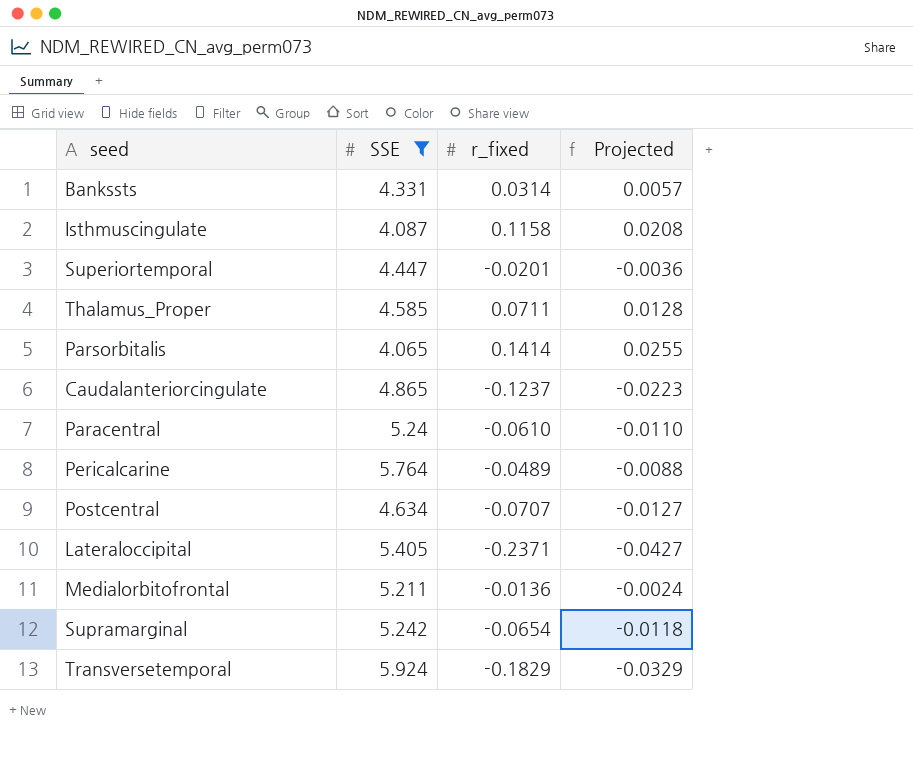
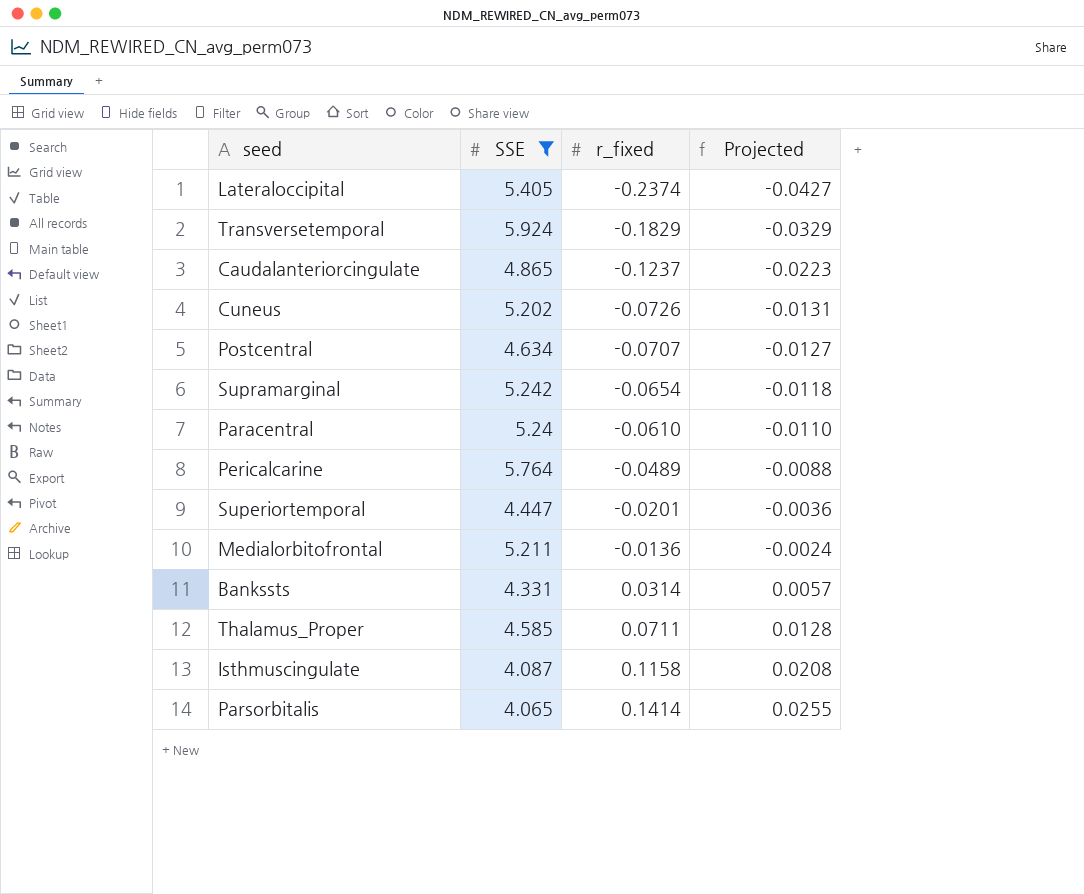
row order: none -> r_fixed ascending
Lateraloccipital | r_fixed: -0.2371 -> -0.2374
row Cuneus: none -> 5.202 | -0.0726 | -0.0131

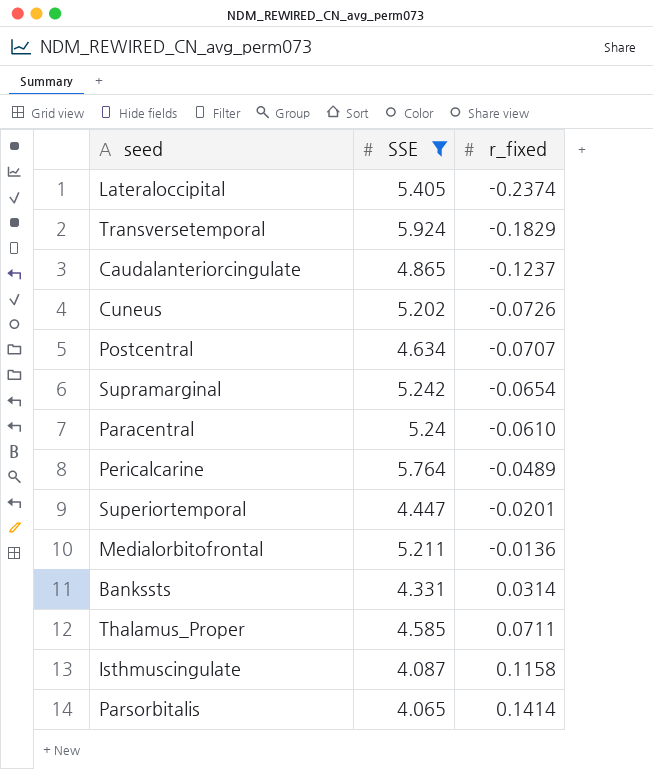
column Projected | formula: [r_fixed] * 0.18 -> none

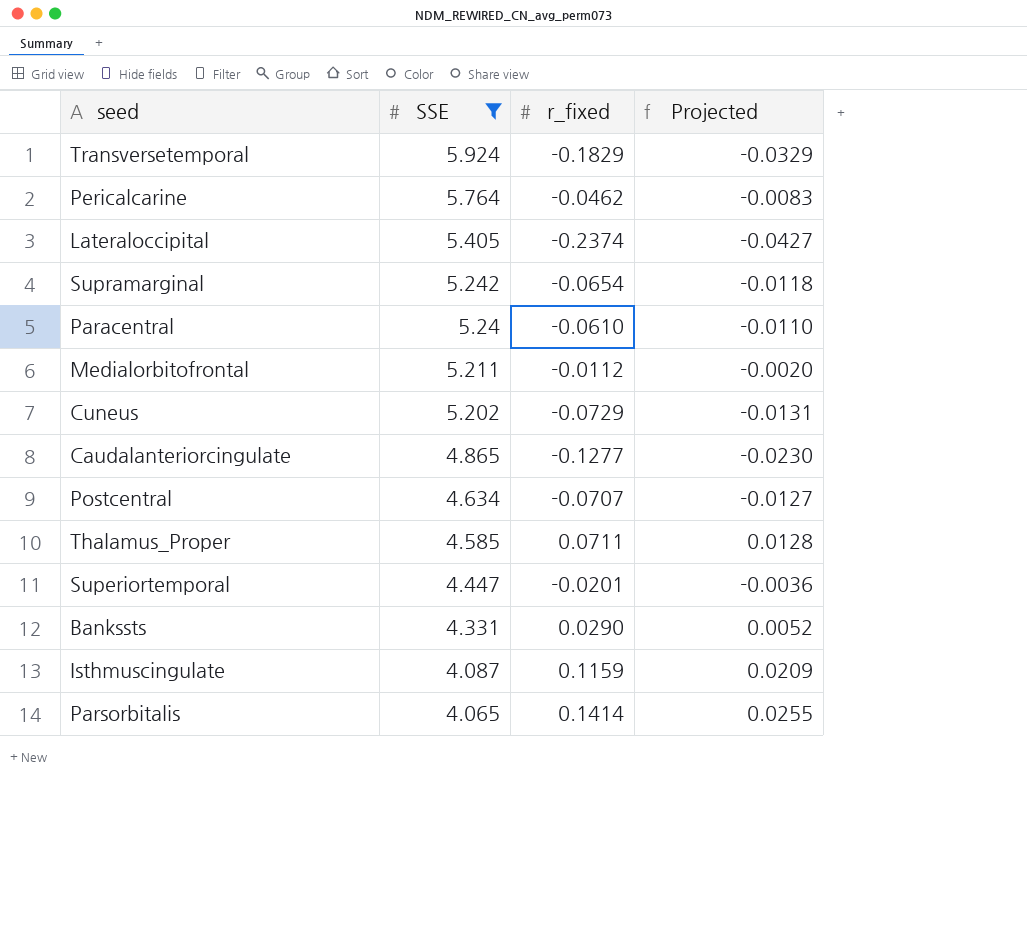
row order: r_fixed ascending -> SSE descending
column Projected | formula: none -> [r_fixed] * 0.18
Pericalcarine | r_fixed: -0.0489 -> -0.0462
Medialorbitofrontal | r_fixed: -0.0136 -> -0.0112
Cuneus | r_fixed: -0.0726 -> -0.0729
Caudalanteriorcingulate | r_fixed: -0.1237 -> -0.1277
Bankssts | r_fixed: 0.0314 -> 0.0290
Isthmuscingulate | r_fixed: 0.1158 -> 0.1159

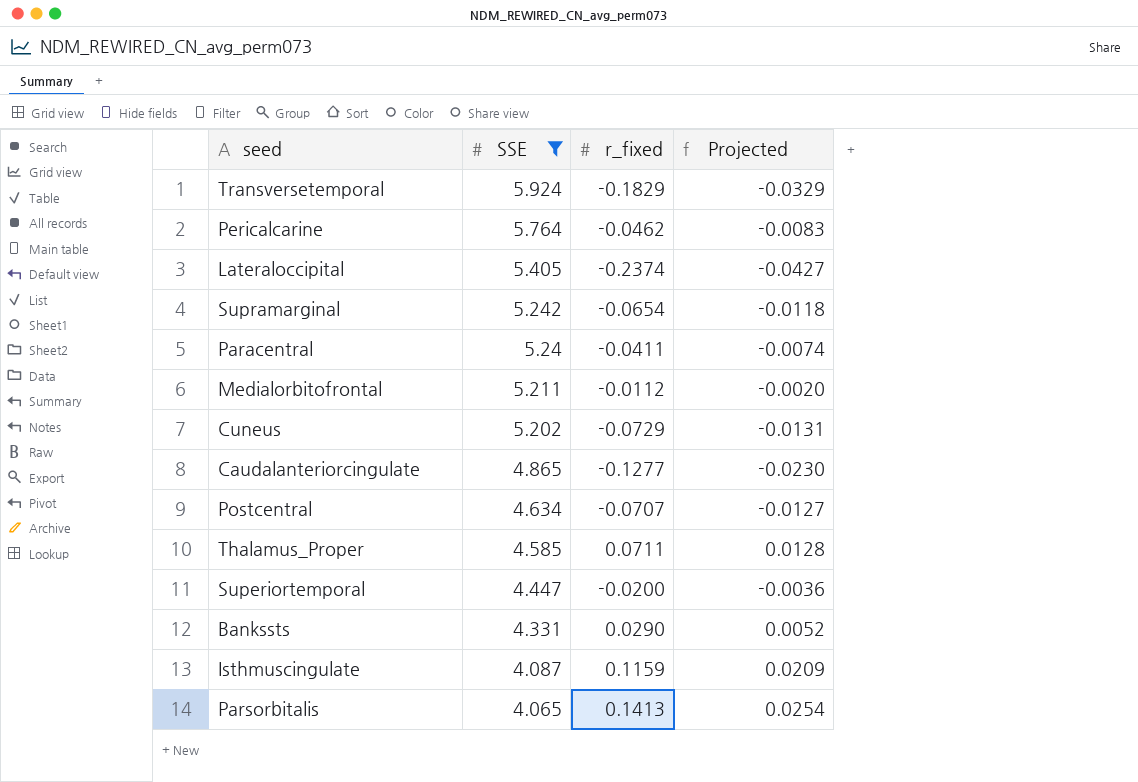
Paracentral | r_fixed: -0.0610 -> -0.0411
Paracentral | Projected: -0.0110 -> -0.0074
Superiortemporal | r_fixed: -0.0201 -> -0.0200
Parsorbitalis | r_fixed: 0.1414 -> 0.1413
Parsorbitalis | Projected: 0.0255 -> 0.0254

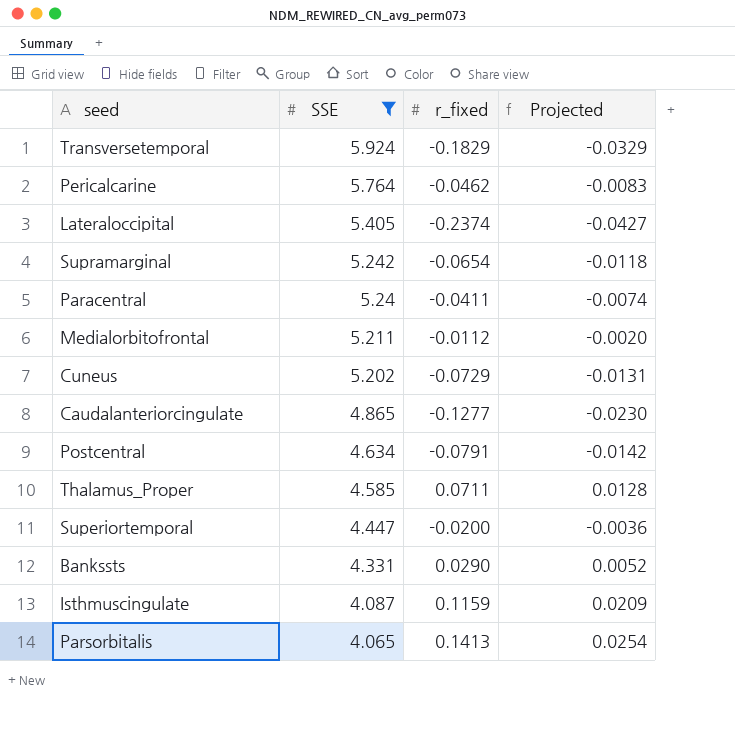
Postcentral | r_fixed: -0.0707 -> -0.0791
Postcentral | Projected: -0.0127 -> -0.0142

